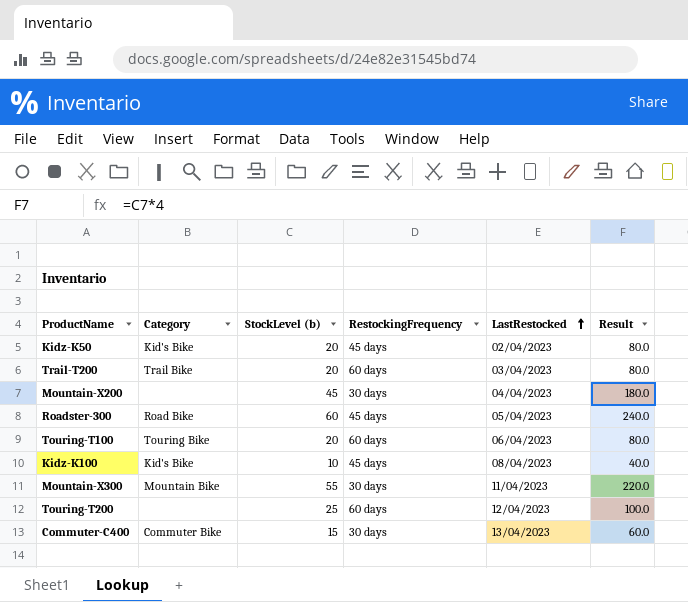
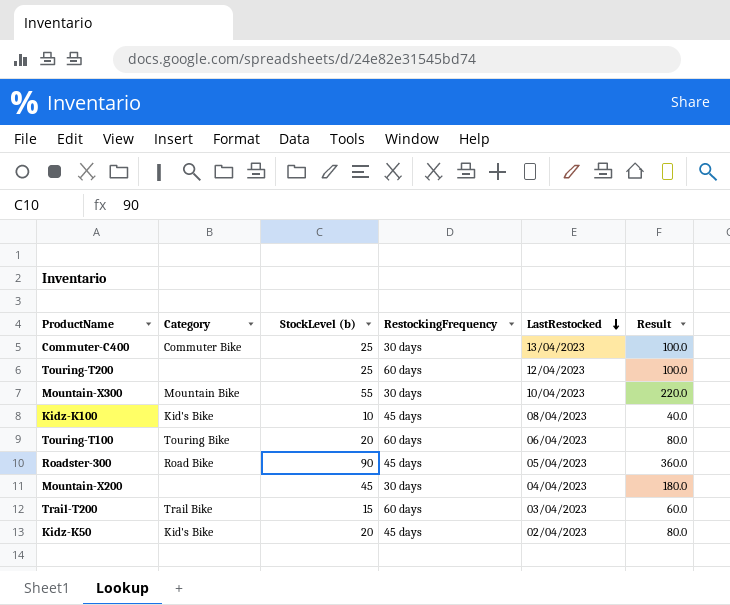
row order: LastRestocked ascending -> LastRestocked descending
Commuter-C400 | StockLevel (b): 15 -> 25
Commuter-C400 | Result: 60.0 -> 100.0
Mountain-X300 | LastRestocked: 11/04/2023 -> 10/04/2023
Roadster-300 | StockLevel (b): 60 -> 90
Roadster-300 | Result: 240.0 -> 360.0
Trail-T200 | StockLevel (b): 20 -> 15
Trail-T200 | Result: 80.0 -> 60.0

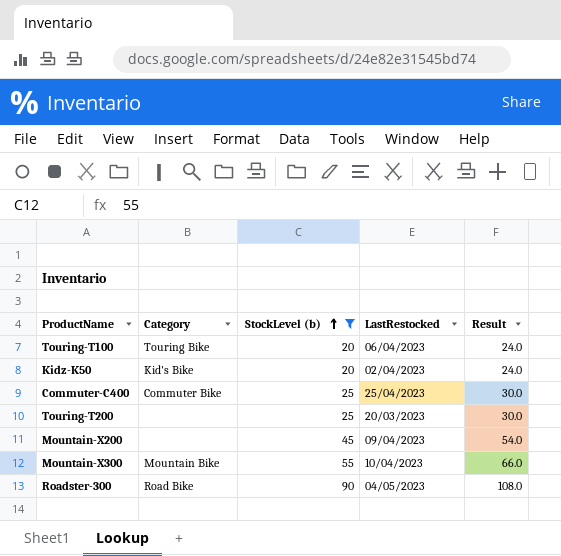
filter: none -> StockLevel (b) >= 20
row order: LastRestocked descending -> StockLevel (b) ascending
column RestockingFrequency | position: 4 -> none
column Result | formula: [StockLevel (b)] * 4 -> [StockLevel (b)] * 1.2
Commuter-C400 | LastRestocked: 13/04/2023 -> 25/04/2023
Touring-T200 | LastRestocked: 12/04/2023 -> 20/03/2023
Mountain-X200 | LastRestocked: 04/04/2023 -> 09/04/2023
Roadster-300 | LastRestocked: 05/04/2023 -> 04/05/2023

